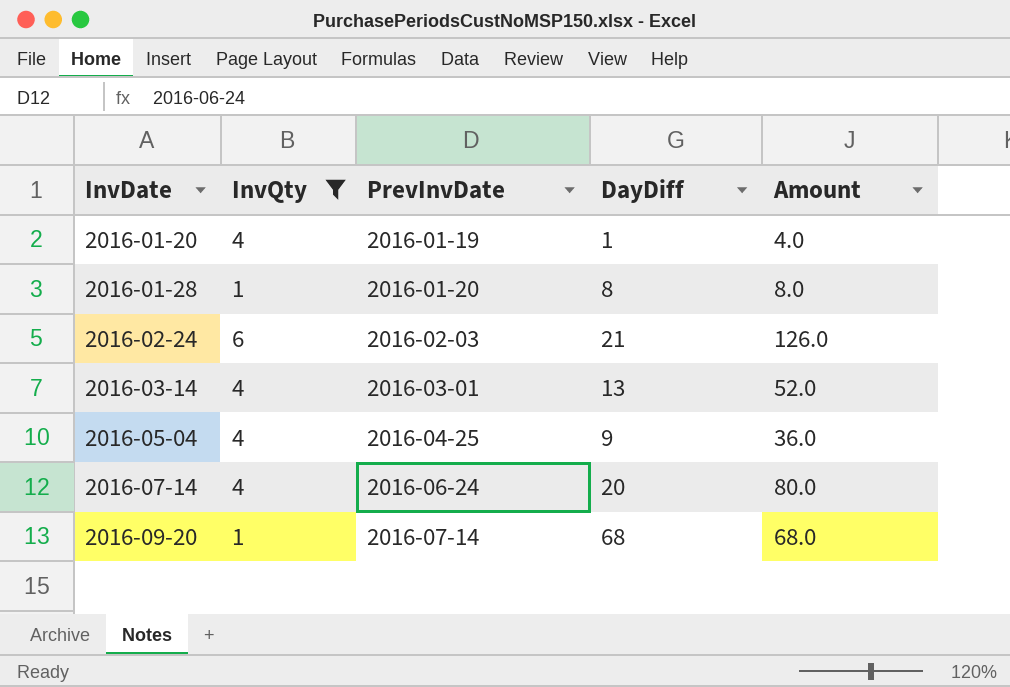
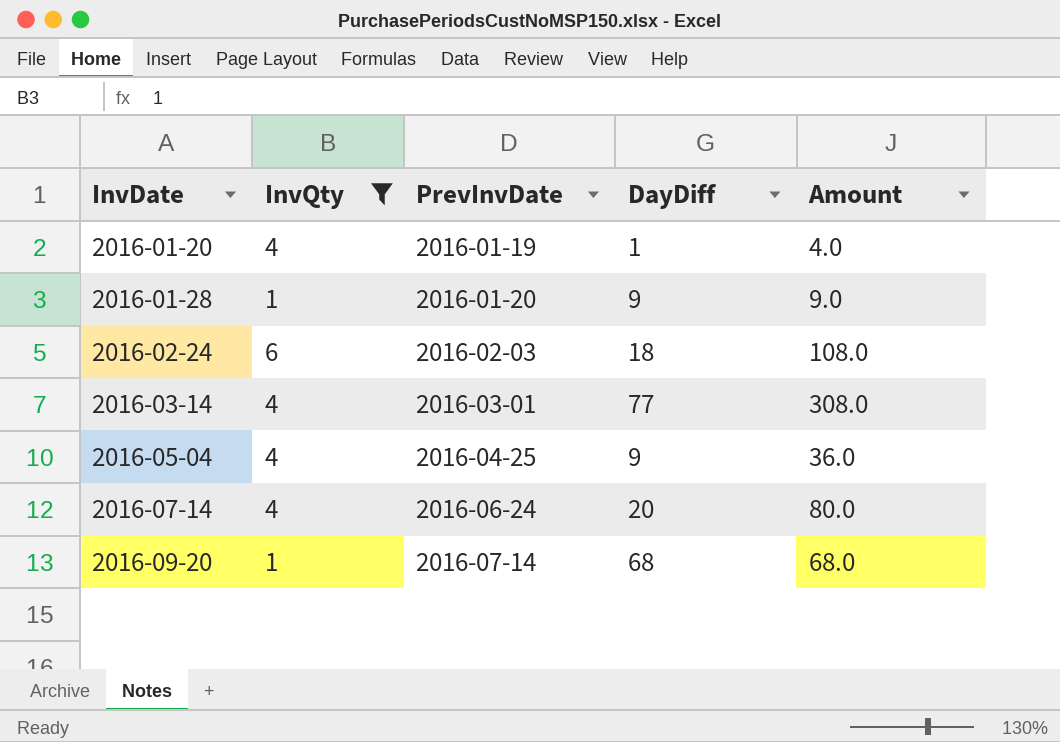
2016-01-28 | DayDiff: 8 -> 9
2016-01-28 | Amount: 8.0 -> 9.0
2016-02-24 | DayDiff: 21 -> 18
2016-02-24 | Amount: 126.0 -> 108.0
2016-03-14 | DayDiff: 13 -> 77
2016-03-14 | Amount: 52.0 -> 308.0

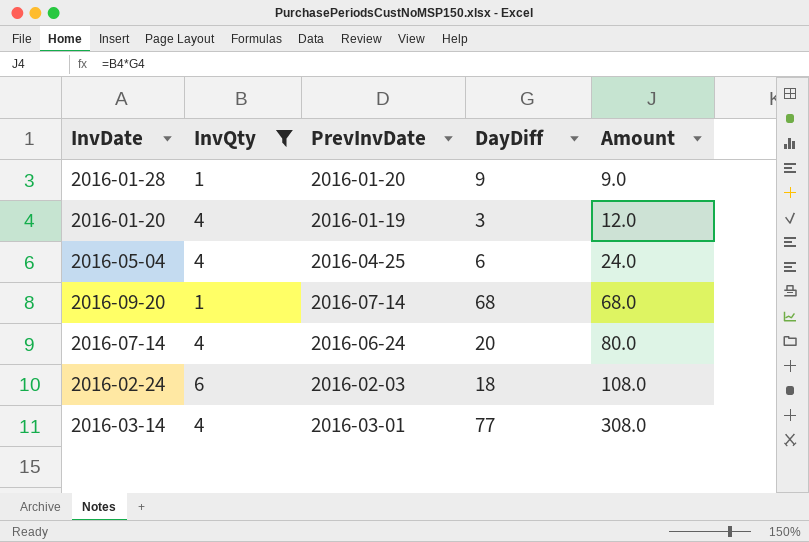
row order: InvDate ascending -> Amount ascending
2016-01-20 | DayDiff: 1 -> 3
2016-01-20 | Amount: 4.0 -> 12.0
2016-05-04 | DayDiff: 9 -> 6
2016-05-04 | Amount: 36.0 -> 24.0

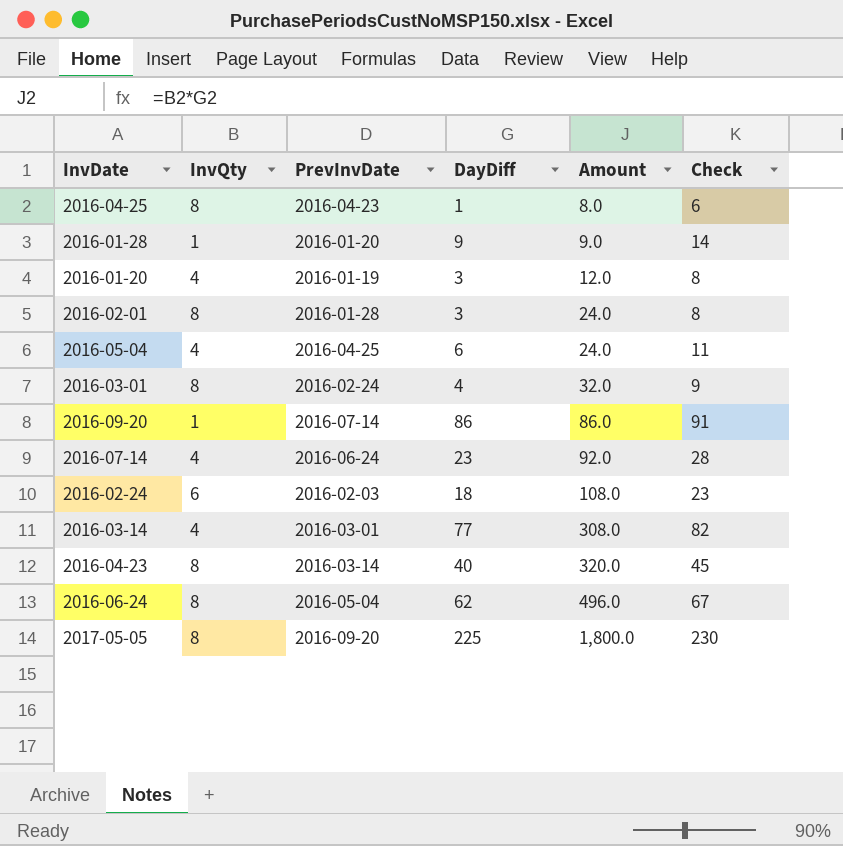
filter: InvQty != 8 -> none
column Check | formula: none -> [DayDiff] + 5
2016-09-20 | DayDiff: 68 -> 86
2016-09-20 | Amount: 68.0 -> 86.0
2016-07-14 | DayDiff: 20 -> 23
2016-07-14 | Amount: 80.0 -> 92.0

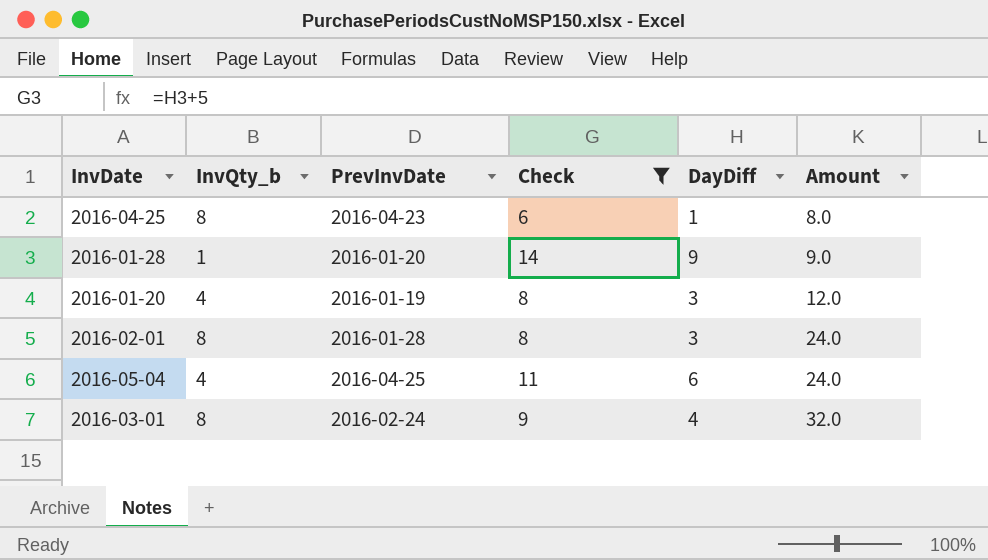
filter: none -> Check <= 14
column name: InvQty -> InvQty_b
column Check | position: 6 -> 4

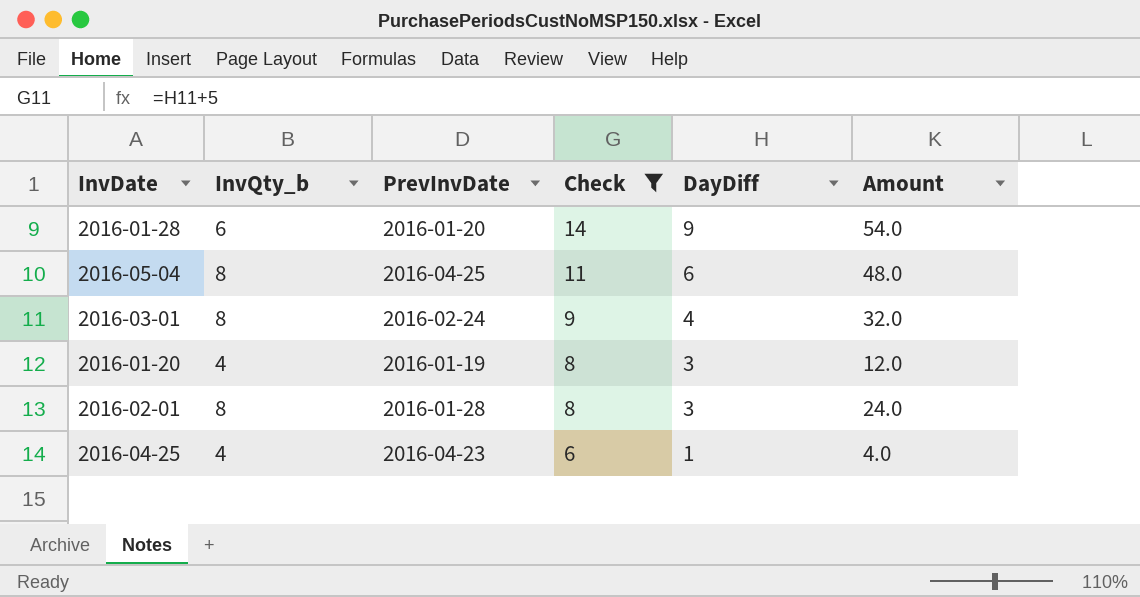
row order: Amount ascending -> Check descending
2016-01-28 | InvQty_b: 1 -> 6
2016-01-28 | Amount: 9.0 -> 54.0
2016-05-04 | InvQty_b: 4 -> 8
2016-05-04 | Amount: 24.0 -> 48.0
2016-04-25 | InvQty_b: 8 -> 4
2016-04-25 | Amount: 8.0 -> 4.0

